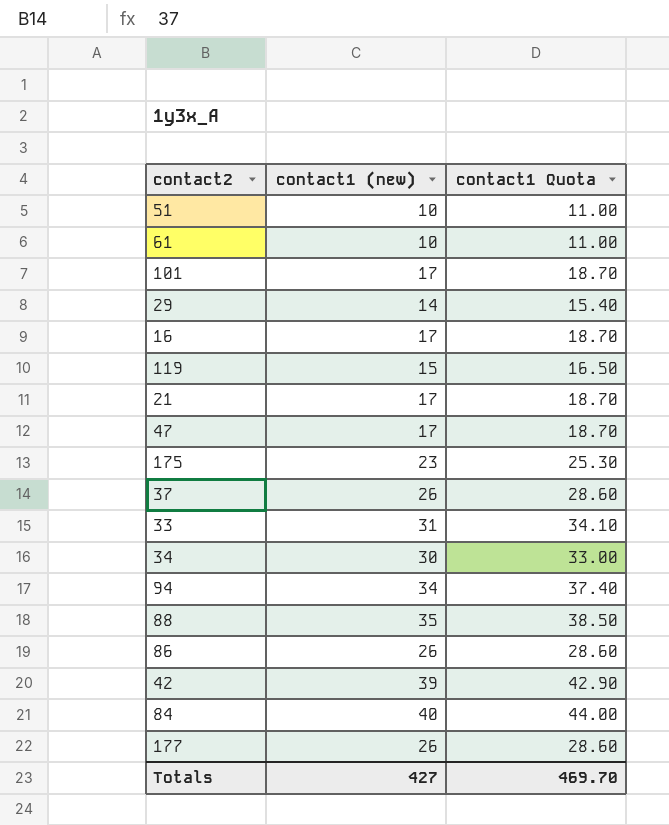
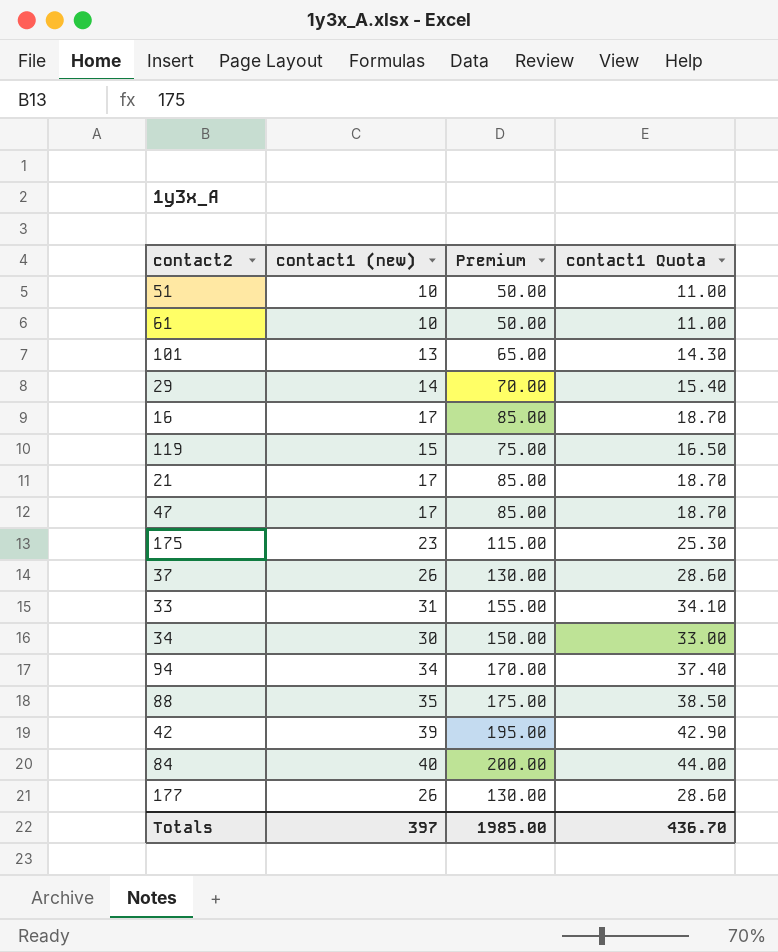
column Premium | formula: none -> [contact1 (new)] * 5
row 86: 26 | 28.60 -> none
101 | contact1 (new): 17 -> 13
101 | contact1 Quota: 18.70 -> 14.30
Totals | contact1 (new): 427 -> 397
Totals | contact1 Quota: 469.70 -> 436.70

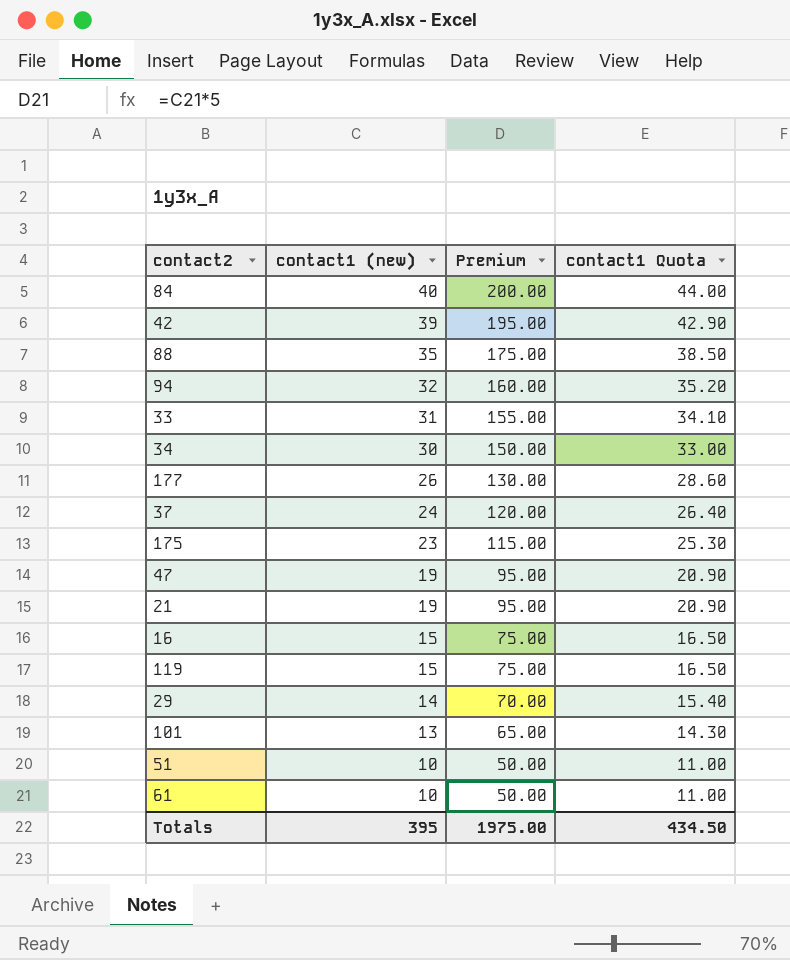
row order: none -> contact1 (new) descending
94 | contact1 (new): 34 -> 32
94 | Premium: 170.00 -> 160.00
94 | contact1 Quota: 37.40 -> 35.20
37 | contact1 (new): 26 -> 24
37 | Premium: 130.00 -> 120.00
37 | contact1 Quota: 28.60 -> 26.40
47 | contact1 (new): 17 -> 19
47 | Premium: 85.00 -> 95.00
47 | contact1 Quota: 18.70 -> 20.90
21 | contact1 (new): 17 -> 19
21 | Premium: 85.00 -> 95.00
21 | contact1 Quota: 18.70 -> 20.90
16 | contact1 (new): 17 -> 15
16 | Premium: 85.00 -> 75.00
16 | contact1 Quota: 18.70 -> 16.50
Totals | contact1 (new): 397 -> 395
Totals | Premium: 1985.00 -> 1975.00
Totals | contact1 Quota: 436.70 -> 434.50

